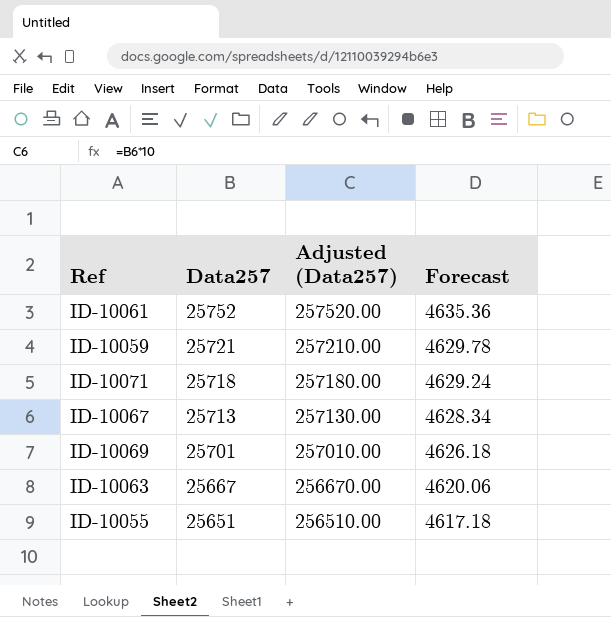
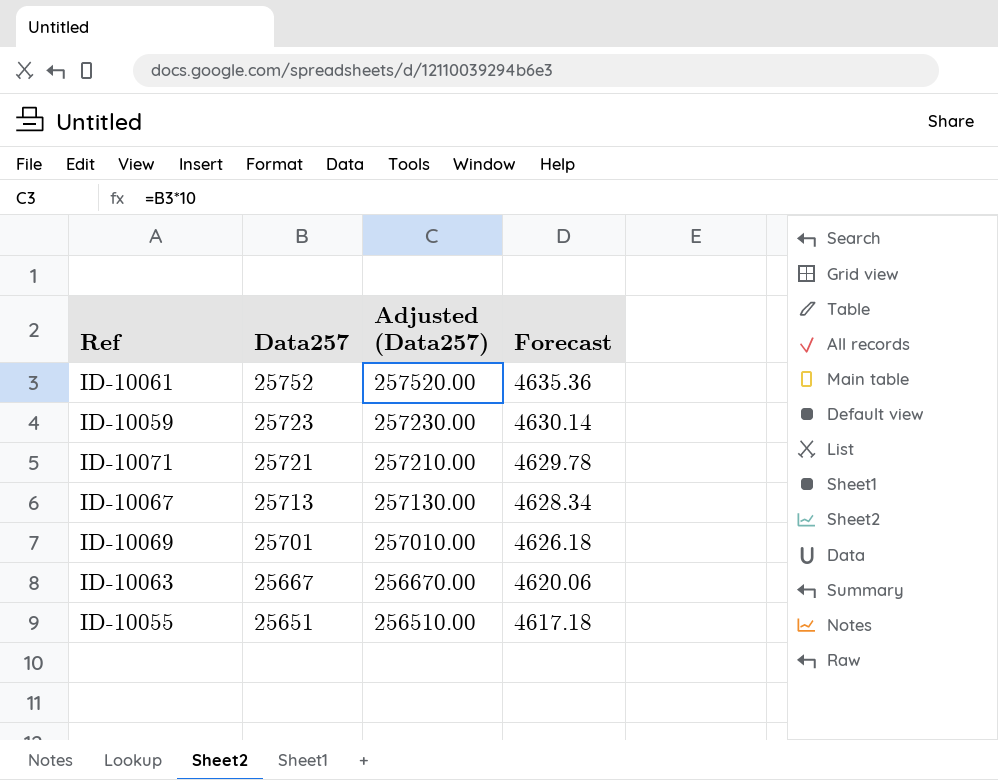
ID-10059 | Data257: 25721 -> 25723
ID-10059 | Adjusted (Data257): 257210.00 -> 257230.00
ID-10059 | Forecast: 4629.78 -> 4630.14
ID-10071 | Data257: 25718 -> 25721
ID-10071 | Adjusted (Data257): 257180.00 -> 257210.00
ID-10071 | Forecast: 4629.24 -> 4629.78

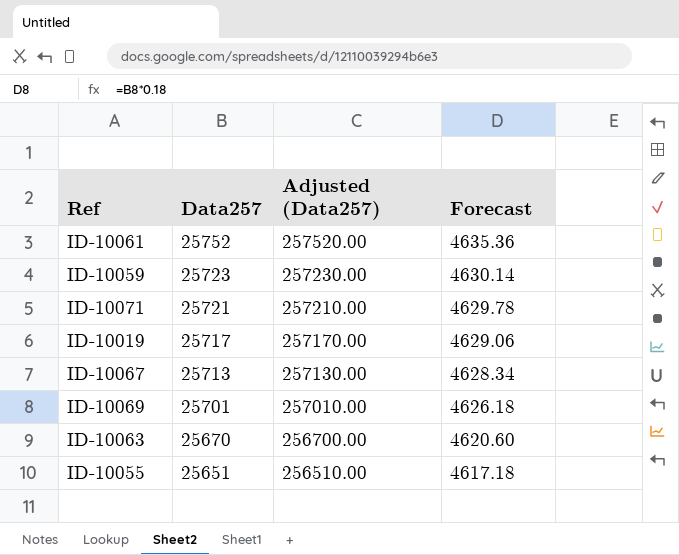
row ID-10019: none -> 25717 | 257170.00 | 4629.06
ID-10063 | Data257: 25667 -> 25670
ID-10063 | Adjusted (Data257): 256670.00 -> 256700.00
ID-10063 | Forecast: 4620.06 -> 4620.60

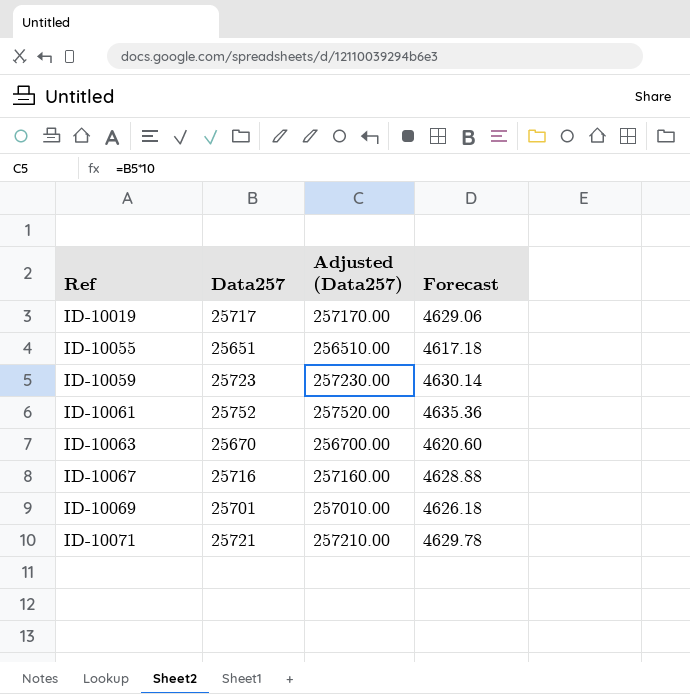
row order: Data257 descending -> Ref ascending
ID-10067 | Data257: 25713 -> 25716
ID-10067 | Adjusted (Data257): 257130.00 -> 257160.00
ID-10067 | Forecast: 4628.34 -> 4628.88

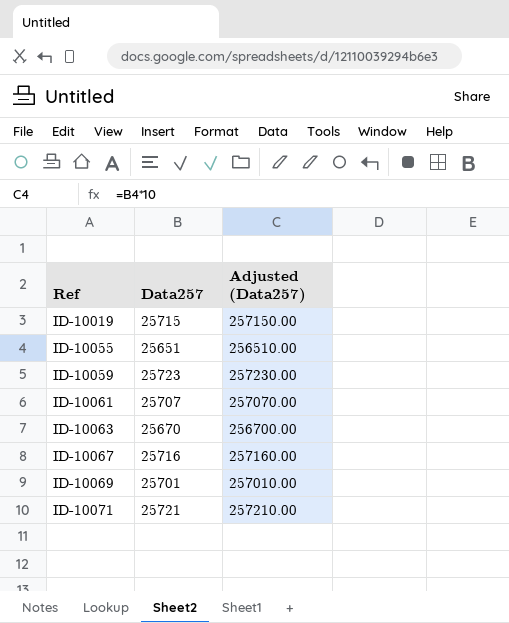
column Forecast | formula: [Data257] * 0.18 -> none
ID-10019 | Data257: 25717 -> 25715
ID-10019 | Adjusted (Data257): 257170.00 -> 257150.00
ID-10061 | Data257: 25752 -> 25707
ID-10061 | Adjusted (Data257): 257520.00 -> 257070.00

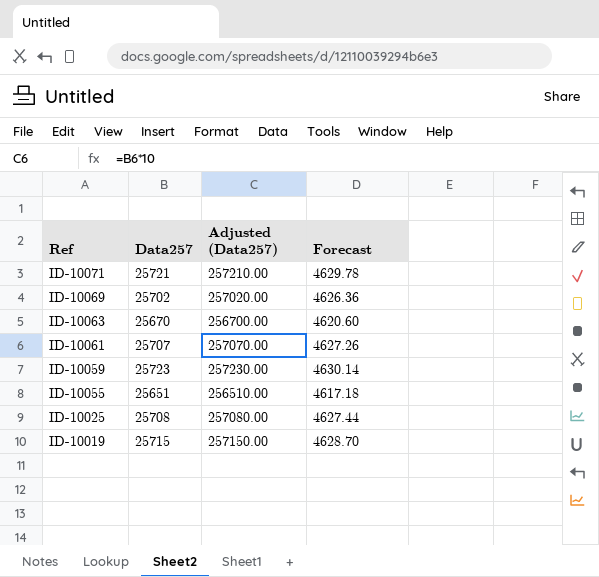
row order: Ref ascending -> Ref descending
column Forecast | formula: none -> [Data257] * 0.18
row ID-10067: 25716 | 257160.00 -> none
ID-10069 | Data257: 25701 -> 25702
ID-10069 | Adjusted (Data257): 257010.00 -> 257020.00
row ID-10025: none -> 25708 | 257080.00 | 4627.44

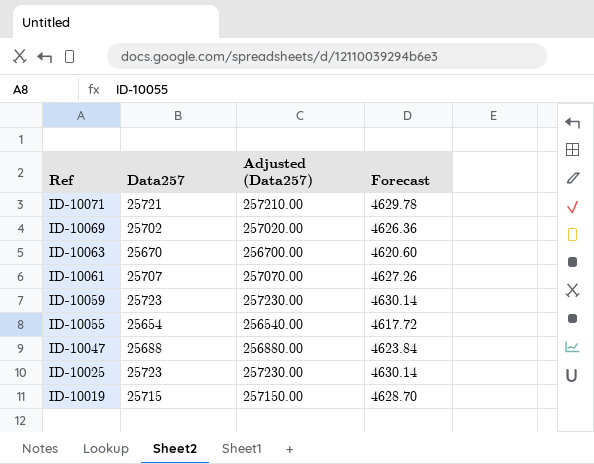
ID-10055 | Data257: 25651 -> 25654
ID-10055 | Adjusted (Data257): 256510.00 -> 256540.00
ID-10055 | Forecast: 4617.18 -> 4617.72
row ID-10047: none -> 25688 | 256880.00 | 4623.84
ID-10025 | Data257: 25708 -> 25723
ID-10025 | Adjusted (Data257): 257080.00 -> 257230.00
ID-10025 | Forecast: 4627.44 -> 4630.14

